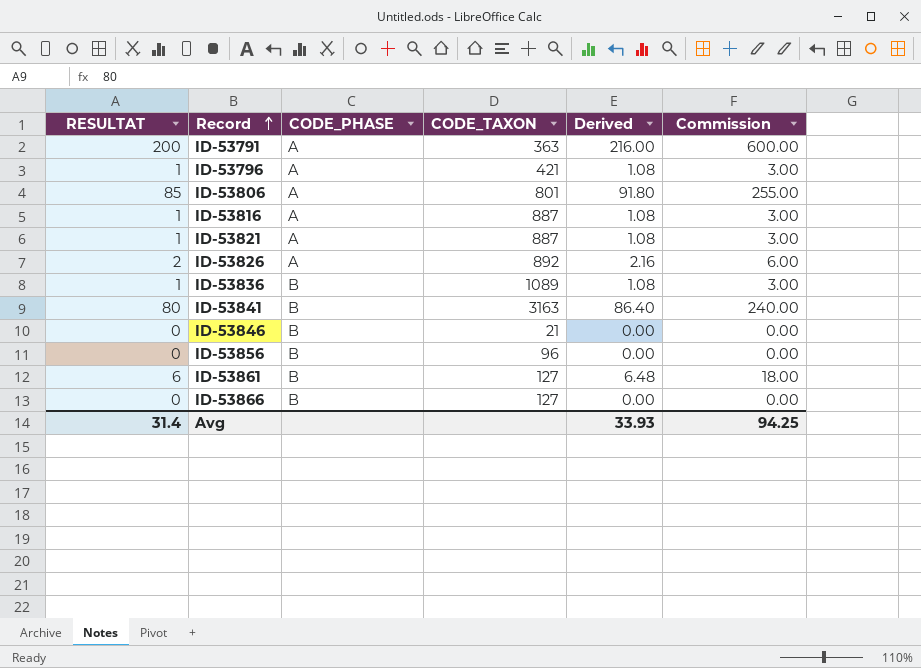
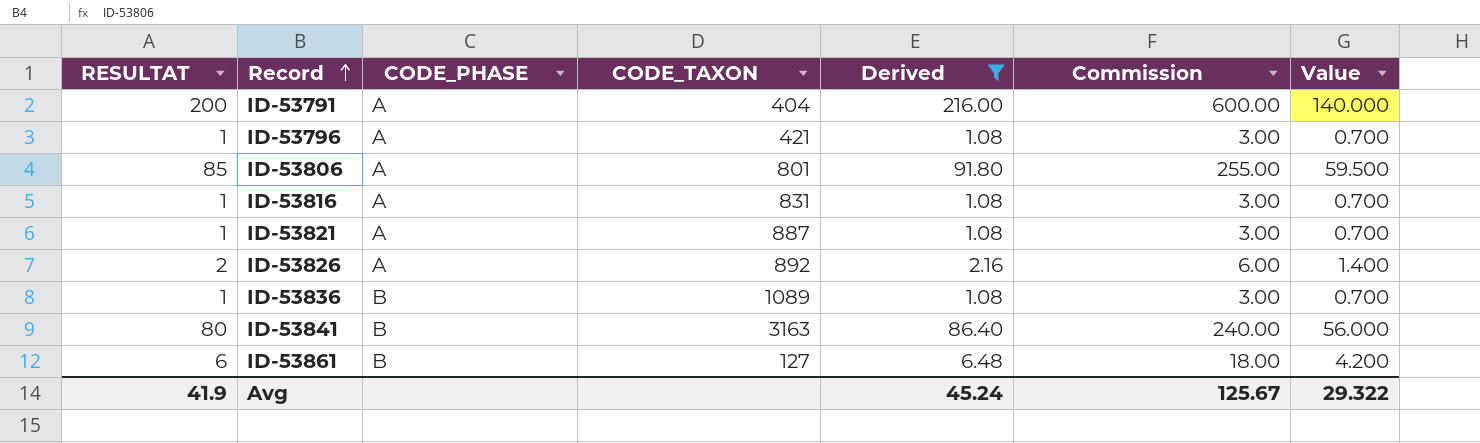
filter: none -> Derived != 0.00
column Value | formula: none -> [RESULTAT] * 0.7
ID-53791 | CODE_TAXON: 363 -> 404
ID-53816 | CODE_TAXON: 887 -> 831
Avg | RESULTAT: 31.4 -> 41.9
Avg | Derived: 33.93 -> 45.24
Avg | Commission: 94.25 -> 125.67

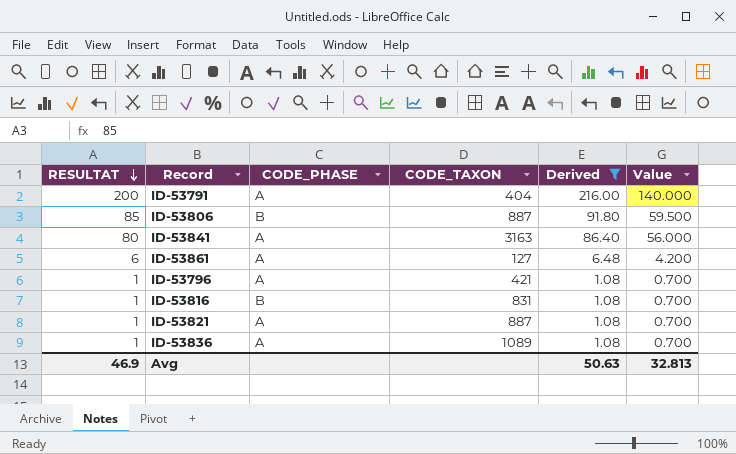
row order: Record ascending -> RESULTAT descending
column Commission | formula: [RESULTAT] * 3 -> none
row ID-53826: 2 | A | 892 | 2.16 | 6.00 | 1.400 -> none
ID-53806 | CODE_PHASE: A -> B
ID-53806 | CODE_TAXON: 801 -> 887
ID-53841 | CODE_PHASE: B -> A
ID-53861 | CODE_PHASE: B -> A
ID-53816 | CODE_PHASE: A -> B
ID-53836 | CODE_PHASE: B -> A
Avg | RESULTAT: 41.9 -> 46.9
Avg | Derived: 45.24 -> 50.63
Avg | Value: 29.322 -> 32.813

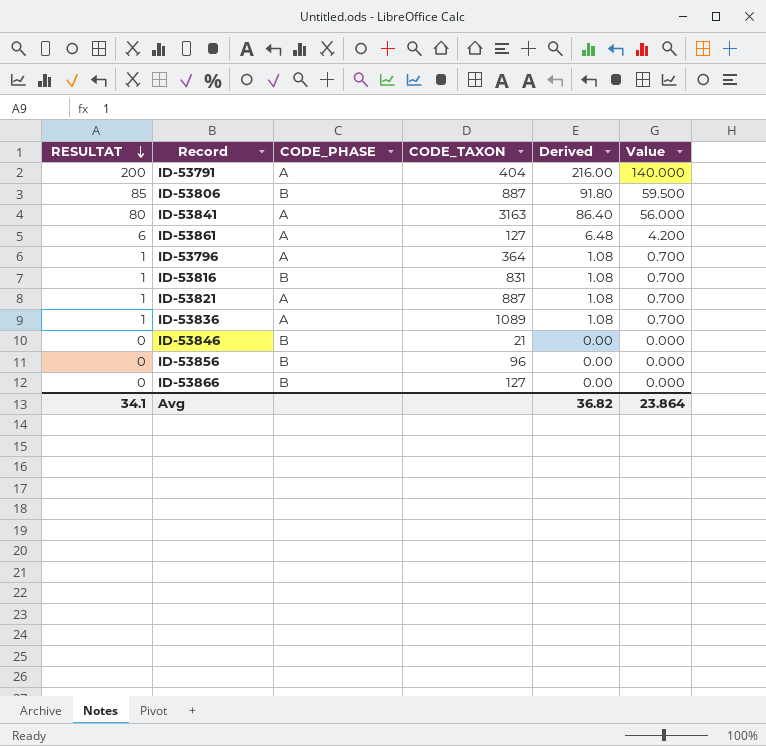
filter: Derived != 0.00 -> none
ID-53796 | CODE_TAXON: 421 -> 364
Avg | RESULTAT: 46.9 -> 34.1
Avg | Derived: 50.63 -> 36.82
Avg | Value: 32.813 -> 23.864

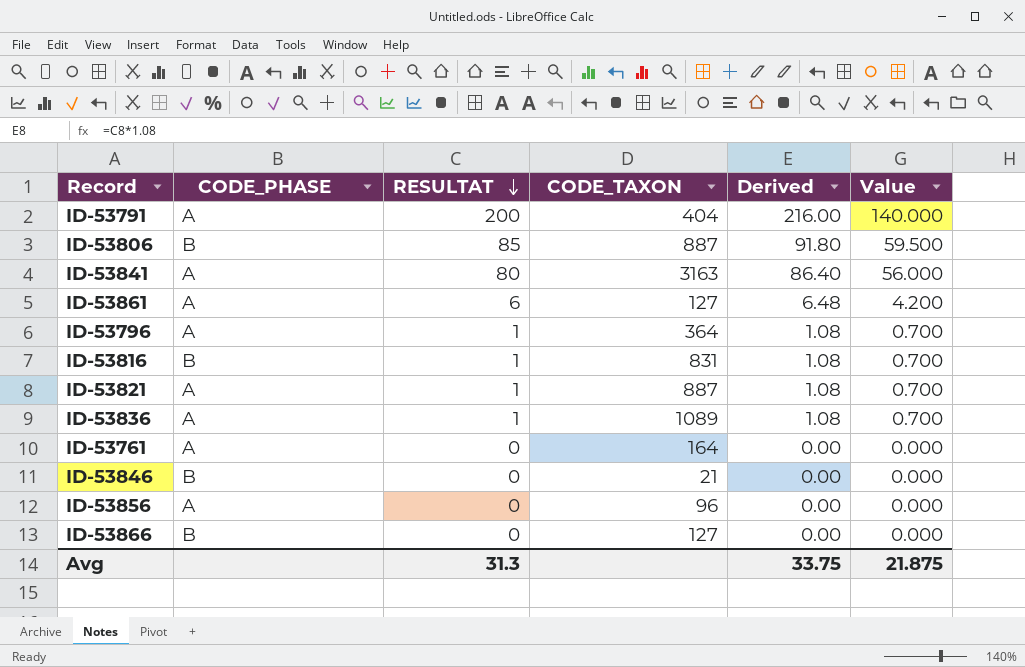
column RESULTAT | position: 1 -> 3
row ID-53761: none -> A | 0 | 164 | 0.00 | 0.000
ID-53856 | CODE_PHASE: B -> A
Avg | RESULTAT: 34.1 -> 31.3
Avg | Derived: 36.82 -> 33.75
Avg | Value: 23.864 -> 21.875

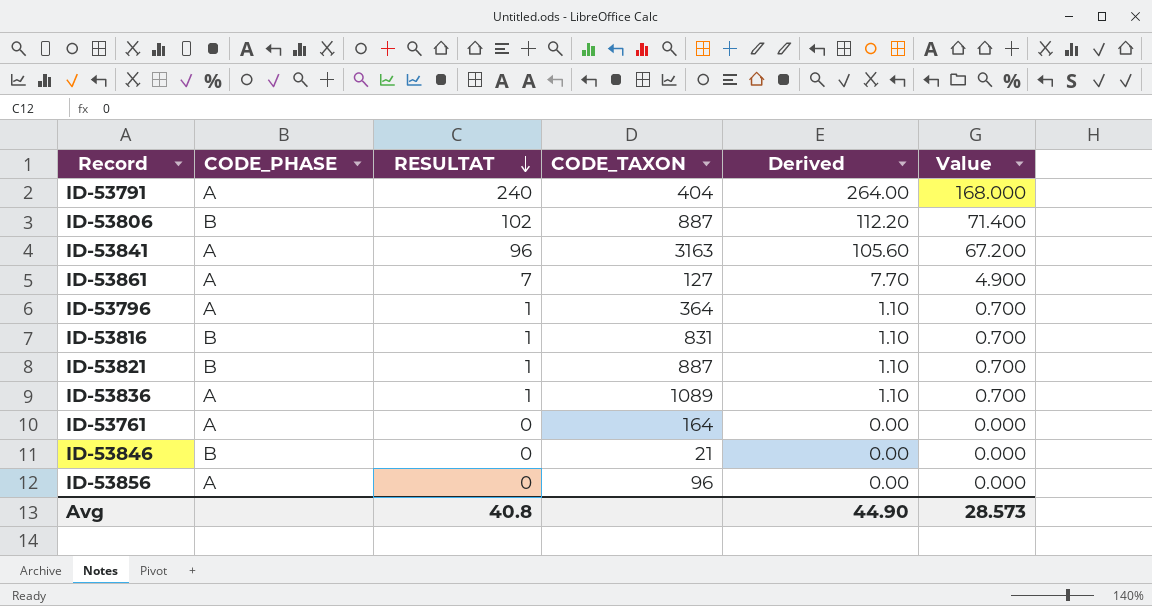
column Derived | formula: [RESULTAT] * 1.08 -> [RESULTAT] * 1.1
row ID-53866: B | 0 | 127 | 0.00 | 0.000 -> none
ID-53791 | RESULTAT: 200 -> 240
ID-53791 | Value: 140.000 -> 168.000
ID-53806 | RESULTAT: 85 -> 102
ID-53806 | Value: 59.500 -> 71.400
ID-53841 | RESULTAT: 80 -> 96
ID-53841 | Value: 56.000 -> 67.200
ID-53861 | RESULTAT: 6 -> 7
ID-53861 | Value: 4.200 -> 4.900
ID-53821 | CODE_PHASE: A -> B
Avg | RESULTAT: 31.3 -> 40.8
Avg | Derived: 33.75 -> 44.90
Avg | Value: 21.875 -> 28.573

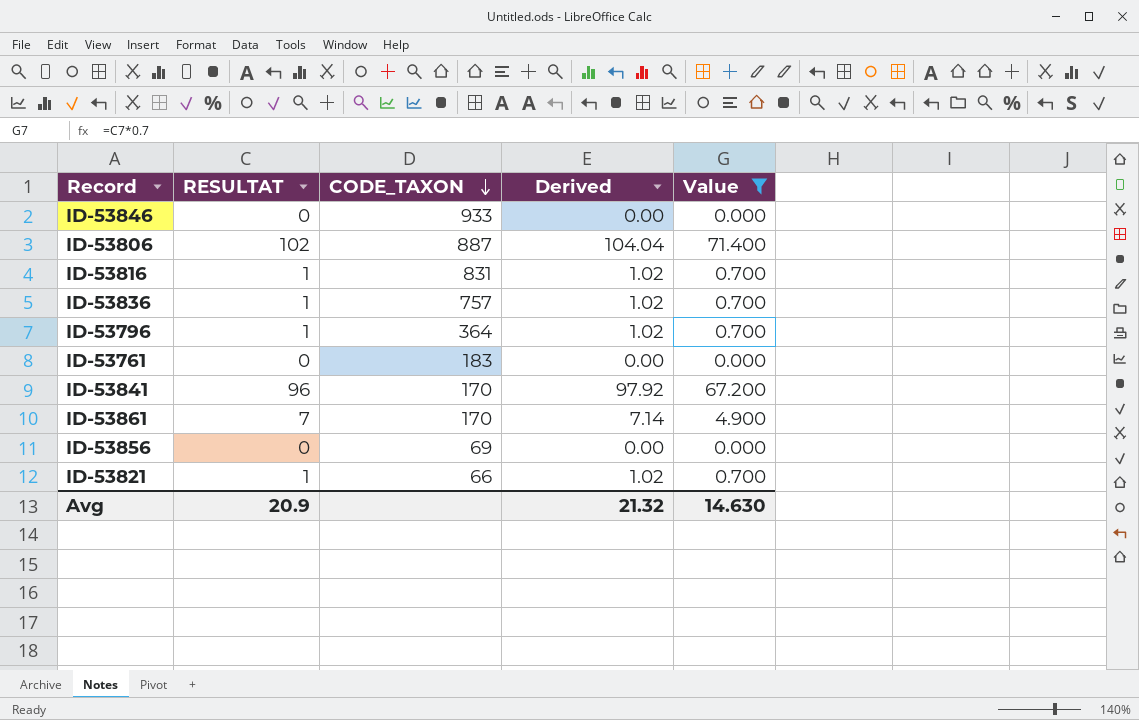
filter: none -> Value != 168.000
row order: RESULTAT descending -> CODE_TAXON descending
column CODE_PHASE | position: 2 -> none
column Derived | formula: [RESULTAT] * 1.1 -> [RESULTAT] * 1.02
ID-53846 | CODE_TAXON: 21 -> 933
ID-53836 | CODE_TAXON: 1089 -> 757
ID-53761 | CODE_TAXON: 164 -> 183
ID-53841 | CODE_TAXON: 3163 -> 170
ID-53861 | CODE_TAXON: 127 -> 170
ID-53856 | CODE_TAXON: 96 -> 69
ID-53821 | CODE_TAXON: 887 -> 66
Avg | RESULTAT: 40.8 -> 20.9
Avg | Derived: 44.90 -> 21.32
Avg | Value: 28.573 -> 14.630

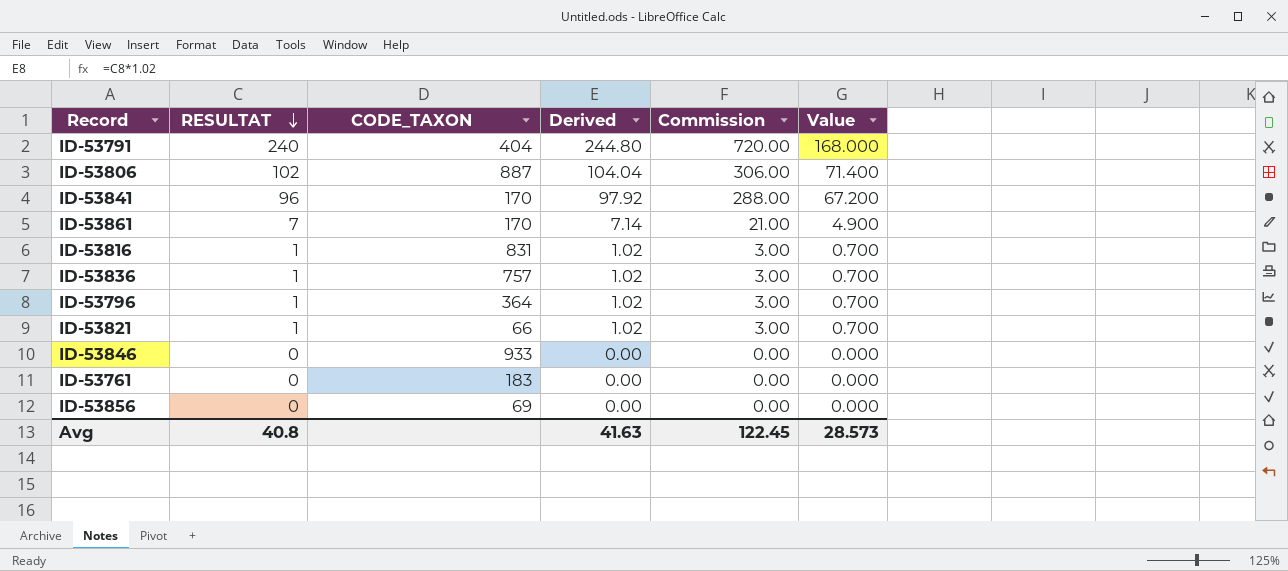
filter: Value != 168.000 -> none
row order: CODE_TAXON descending -> RESULTAT descending
column Commission | formula: none -> [RESULTAT] * 3
Avg | RESULTAT: 20.9 -> 40.8
Avg | Derived: 21.32 -> 41.63
Avg | Value: 14.630 -> 28.573

